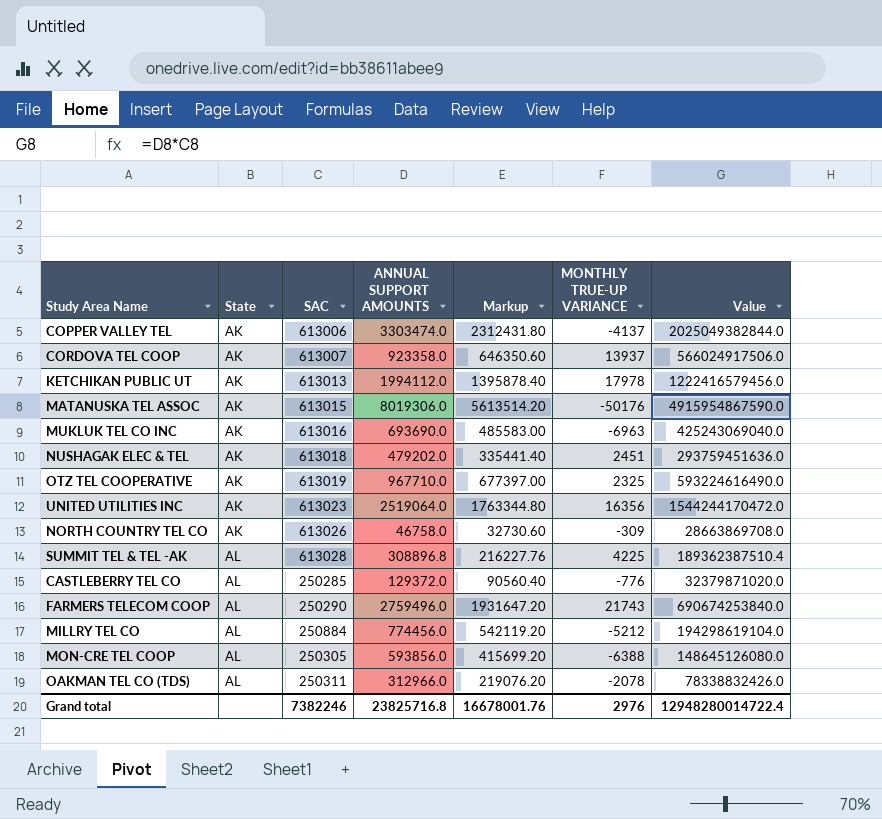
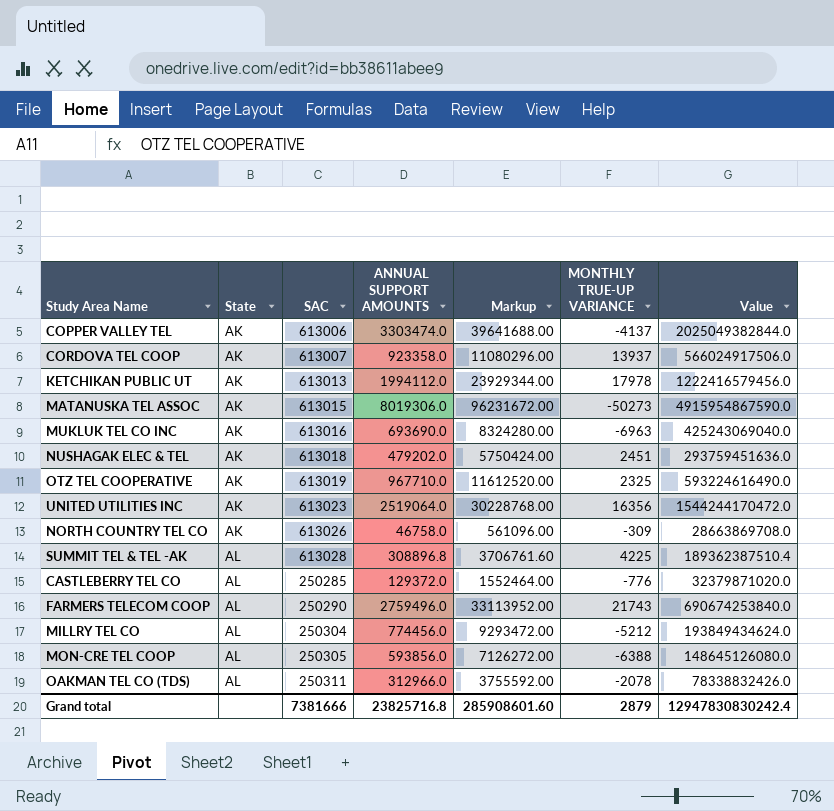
column Markup | formula: [ANNUAL SUPPORT AMOUNTS] * 0.7 -> [ANNUAL SUPPORT AMOUNTS] * 12
MATANUSKA TEL ASSOC | MONTHLY TRUE-UP VARIANCE: -50176 -> -50273
MILLRY TEL CO | SAC: 250884 -> 250304
MILLRY TEL CO | Value: 194298619104.0 -> 193849434624.0
Grand total | SAC: 7382246 -> 7381666
Grand total | Markup: 16678001.76 -> 285908601.60
Grand total | MONTHLY TRUE-UP VARIANCE: 2976 -> 2879
Grand total | Value: 12948280014722.4 -> 12947830830242.4

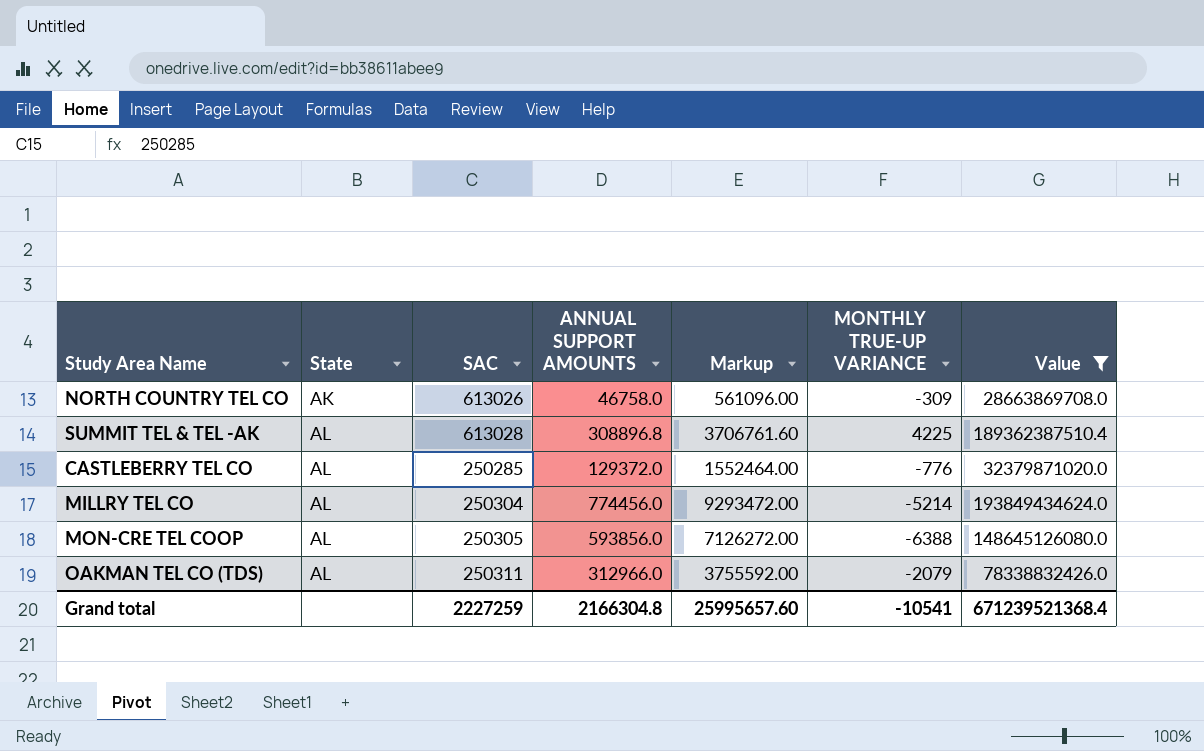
filter: none -> Value <= 193849434624.0
MILLRY TEL CO | MONTHLY TRUE-UP VARIANCE: -5212 -> -5214
OAKMAN TEL CO (TDS) | MONTHLY TRUE-UP VARIANCE: -2078 -> -2079
Grand total | SAC: 7381666 -> 2227259
Grand total | ANNUAL SUPPORT AMOUNTS: 23825716.8 -> 2166304.8
Grand total | Markup: 285908601.60 -> 25995657.60
Grand total | MONTHLY TRUE-UP VARIANCE: 2879 -> -10541
Grand total | Value: 12947830830242.4 -> 671239521368.4

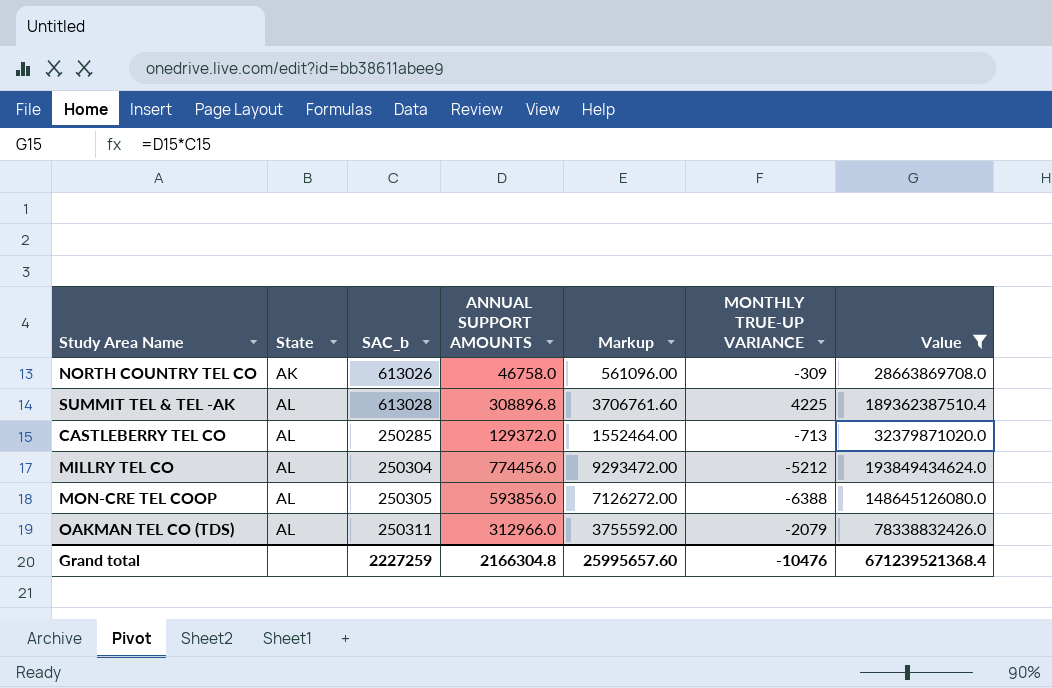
column name: SAC -> SAC_b
CASTLEBERRY TEL CO | MONTHLY TRUE-UP VARIANCE: -776 -> -713
MILLRY TEL CO | MONTHLY TRUE-UP VARIANCE: -5214 -> -5212
Grand total | MONTHLY TRUE-UP VARIANCE: -10541 -> -10476

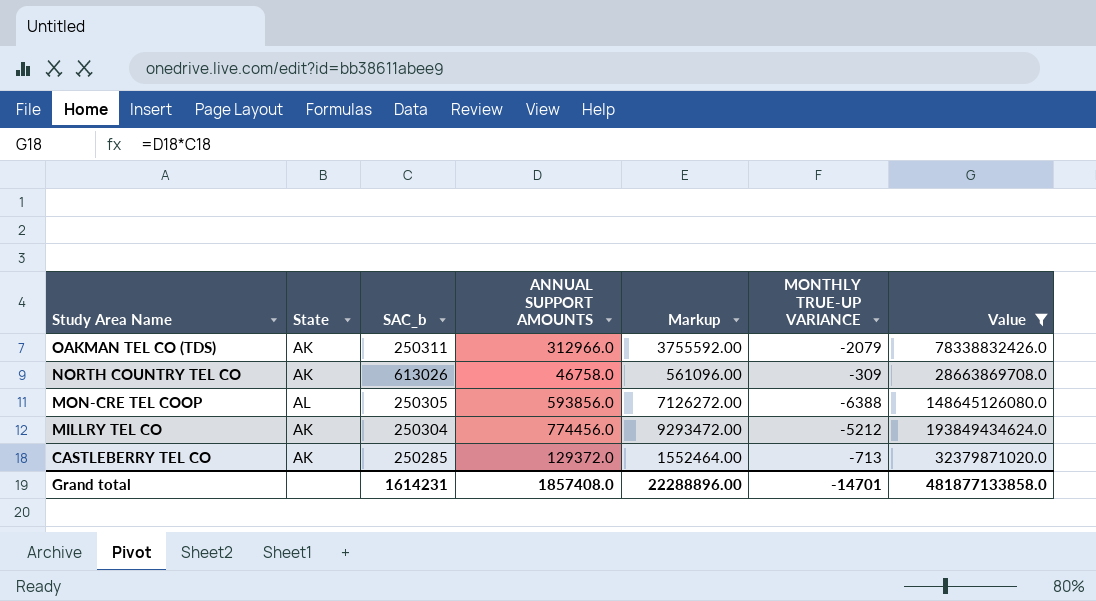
row order: State ascending -> Study Area Name descending
row SUMMIT TEL & TEL -AK: AL | 613028 | 308896.8 | 3706761.60 | 4225 | 189362387510.4 -> none
OAKMAN TEL CO (TDS) | State: AL -> AK
MILLRY TEL CO | State: AL -> AK
CASTLEBERRY TEL CO | State: AL -> AK
Grand total | SAC_b: 2227259 -> 1614231
Grand total | ANNUAL SUPPORT AMOUNTS: 2166304.8 -> 1857408.0
Grand total | Markup: 25995657.60 -> 22288896.00
Grand total | MONTHLY TRUE-UP VARIANCE: -10476 -> -14701
Grand total | Value: 671239521368.4 -> 481877133858.0

